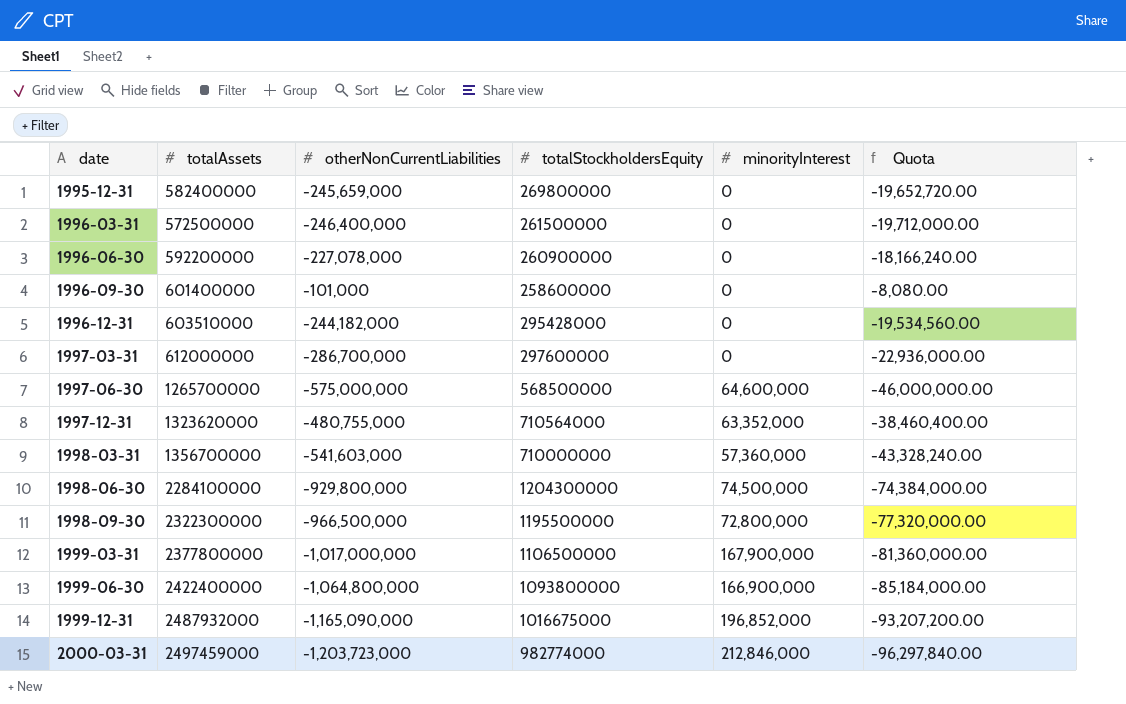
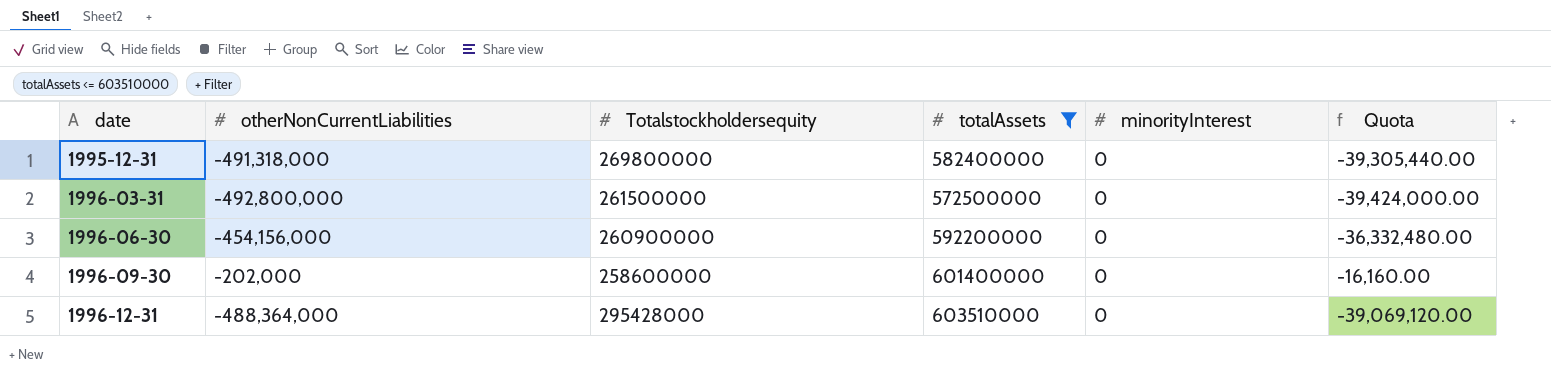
filter: none -> totalAssets <= 603510000
column name: totalStockholdersEquity -> Totalstockholdersequity
column totalAssets | position: 2 -> 4
1995-12-31 | otherNonCurrentLiabilities: -245,659,000 -> -491,318,000
1995-12-31 | Quota: -19,652,720.00 -> -39,305,440.00
1996-03-31 | otherNonCurrentLiabilities: -246,400,000 -> -492,800,000
1996-03-31 | Quota: -19,712,000.00 -> -39,424,000.00
1996-06-30 | otherNonCurrentLiabilities: -227,078,000 -> -454,156,000
1996-06-30 | Quota: -18,166,240.00 -> -36,332,480.00
1996-09-30 | otherNonCurrentLiabilities: -101,000 -> -202,000
1996-09-30 | Quota: -8,080.00 -> -16,160.00
1996-12-31 | otherNonCurrentLiabilities: -244,182,000 -> -488,364,000
1996-12-31 | Quota: -19,534,560.00 -> -39,069,120.00

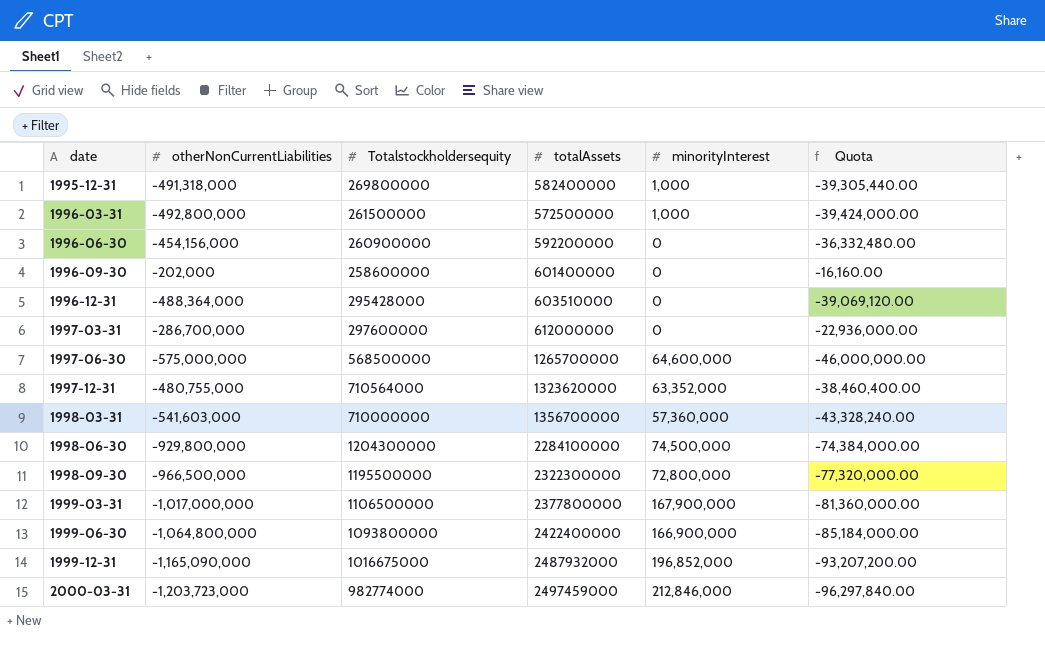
filter: totalAssets <= 603510000 -> none
1995-12-31 | minorityInterest: 0 -> 1,000
1996-03-31 | minorityInterest: 0 -> 1,000

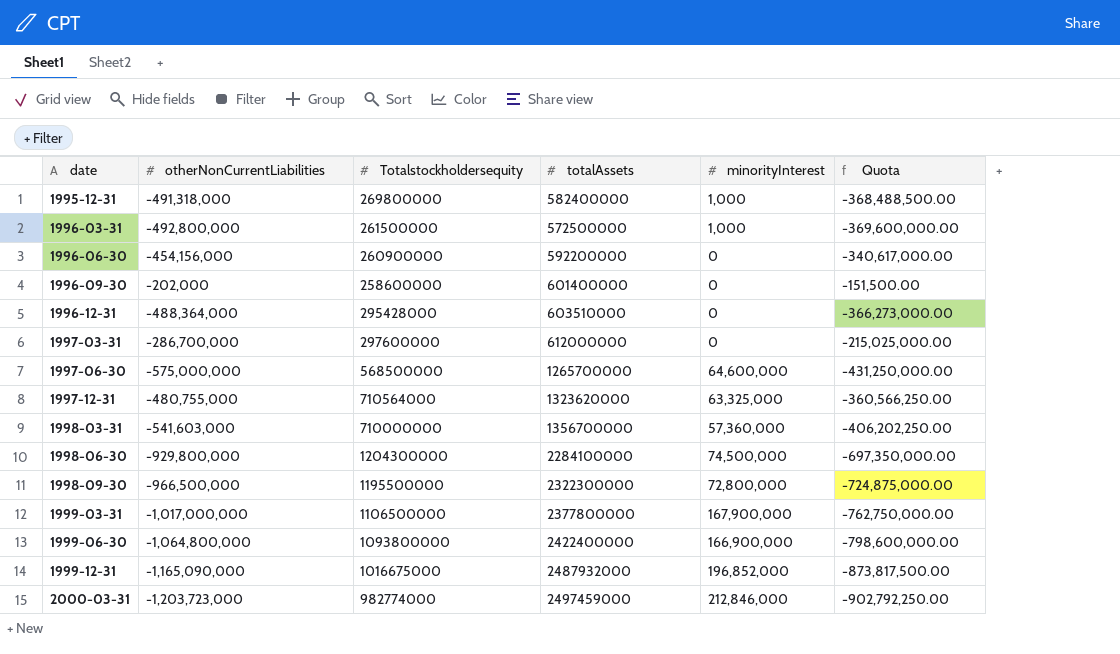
column Quota | formula: [otherNonCurrentLiabilities] * 0.08 -> [otherNonCurrentLiabilities] * 0.75
1997-12-31 | minorityInterest: 63,352,000 -> 63,325,000

